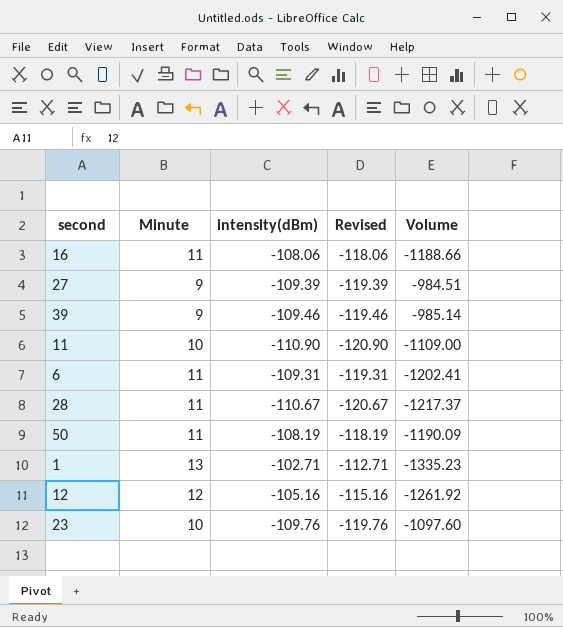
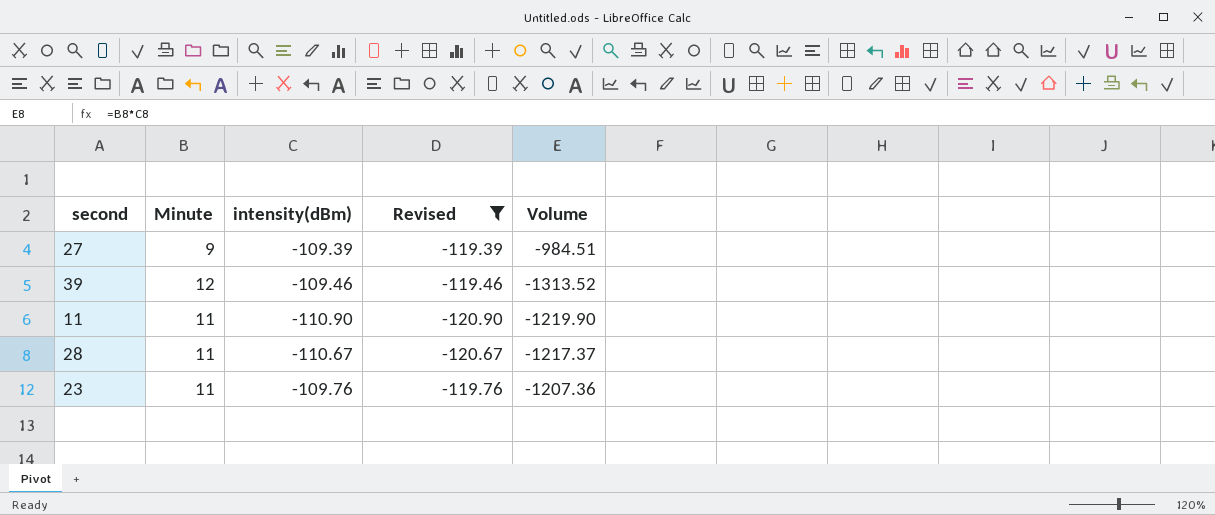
filter: none -> Revised <= -119.39
39 | Minute: 9 -> 12
39 | Volume: -985.14 -> -1313.52
11 | Minute: 10 -> 11
11 | Volume: -1109.00 -> -1219.90
23 | Minute: 10 -> 11
23 | Volume: -1097.60 -> -1207.36

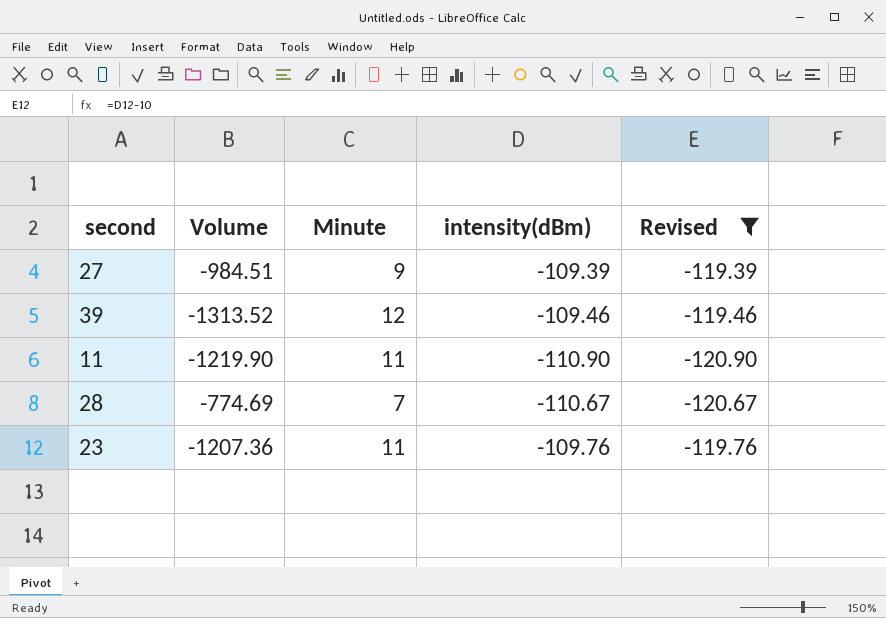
column Volume | position: 5 -> 2
28 | Volume: -1217.37 -> -774.69
28 | Minute: 11 -> 7

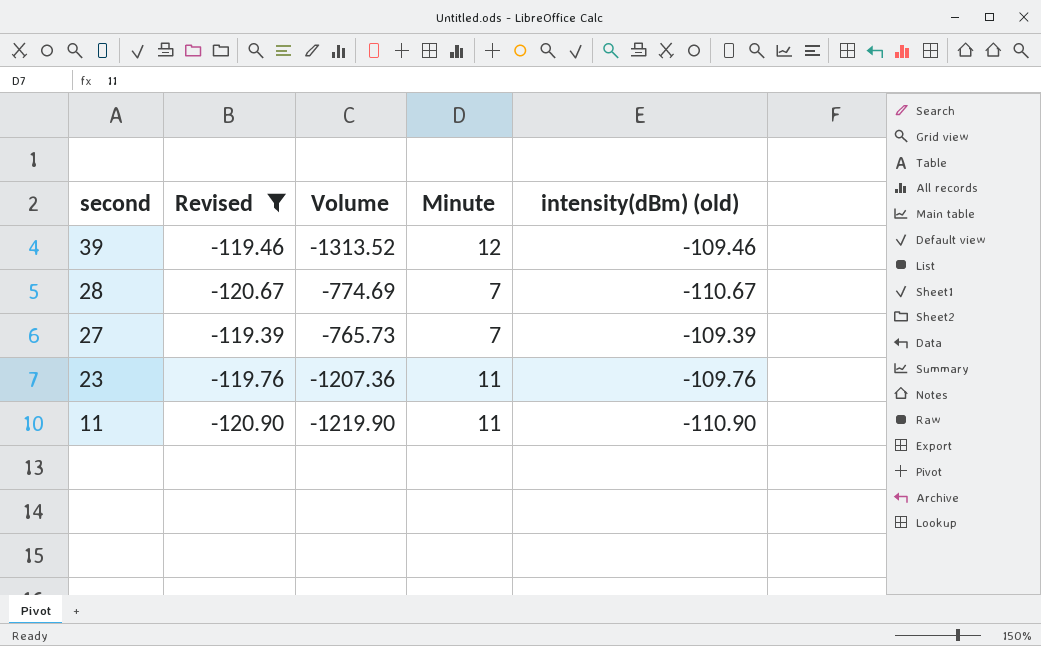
row order: none -> second descending
column Revised | position: 5 -> 2
column name: intensity(dBm) -> intensity(dBm) (old)
27 | Volume: -984.51 -> -765.73
27 | Minute: 9 -> 7

